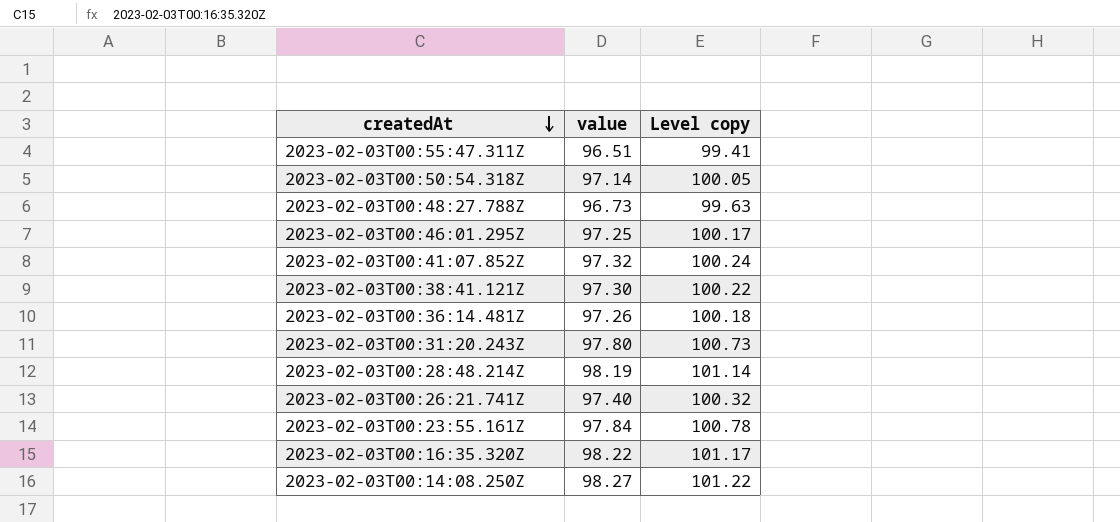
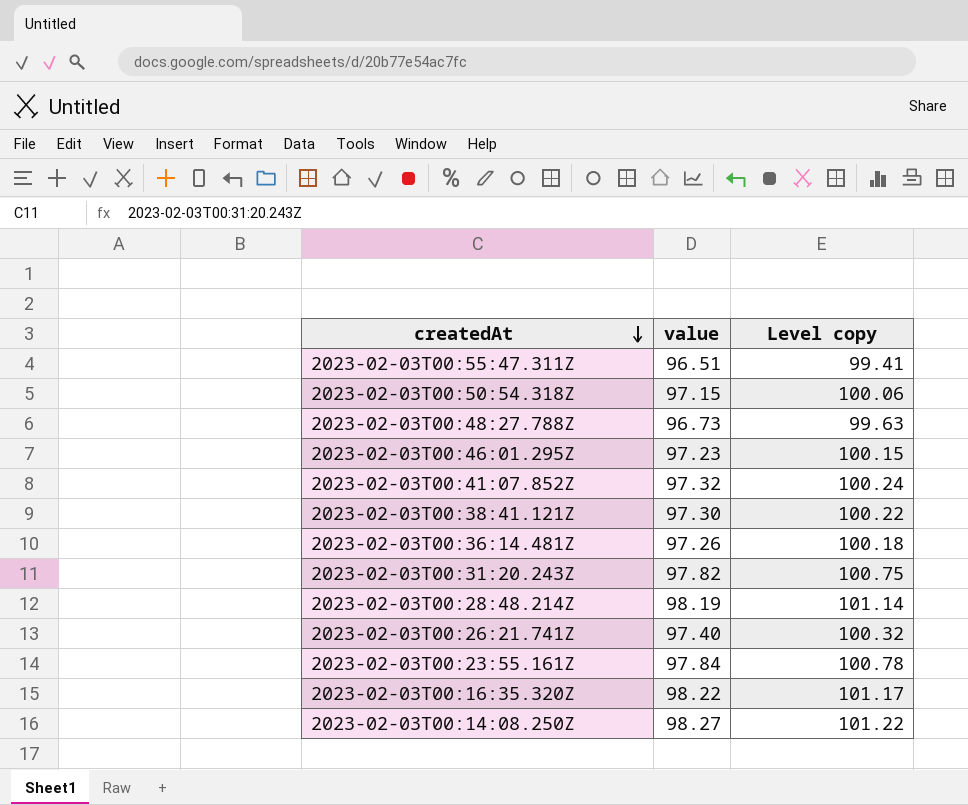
2023-02-03T00:50:54.318Z | value: 97.14 -> 97.15
2023-02-03T00:50:54.318Z | Level copy: 100.05 -> 100.06
2023-02-03T00:46:01.295Z | value: 97.25 -> 97.23
2023-02-03T00:46:01.295Z | Level copy: 100.17 -> 100.15
2023-02-03T00:31:20.243Z | value: 97.80 -> 97.82
2023-02-03T00:31:20.243Z | Level copy: 100.73 -> 100.75

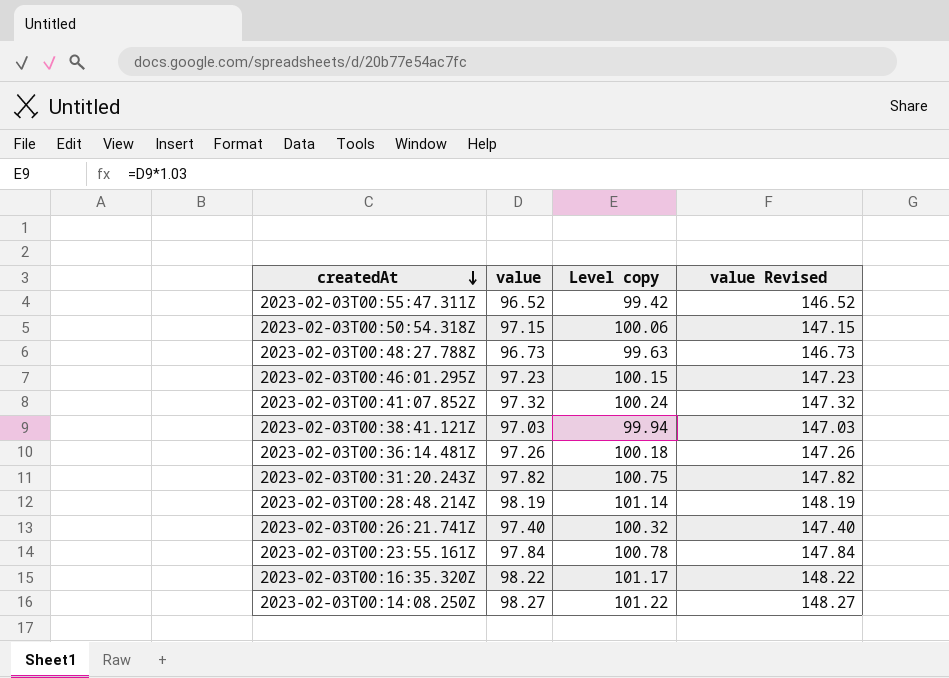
column value Revised | formula: none -> [value] + 50
2023-02-03T00:55:47.311Z | value: 96.51 -> 96.52
2023-02-03T00:55:47.311Z | Level copy: 99.41 -> 99.42
2023-02-03T00:38:41.121Z | value: 97.30 -> 97.03
2023-02-03T00:38:41.121Z | Level copy: 100.22 -> 99.94

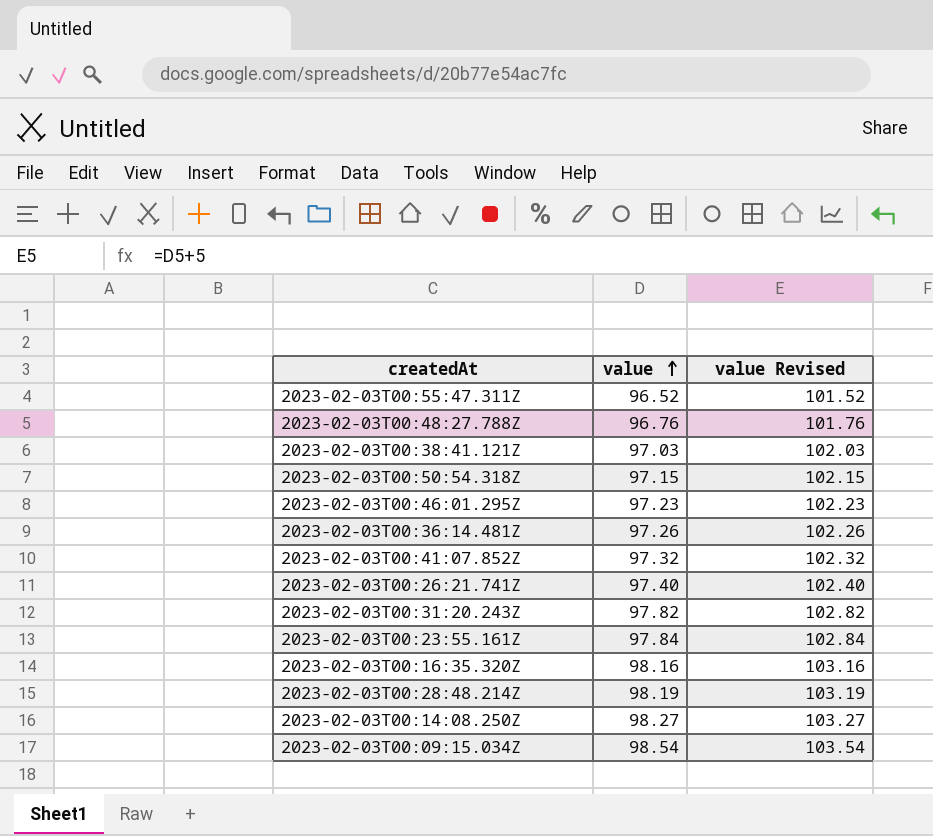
row order: createdAt descending -> value ascending
column Level copy | formula: [value] * 1.03 -> none
column value Revised | formula: [value] + 50 -> [value] + 5
2023-02-03T00:48:27.788Z | value: 96.73 -> 96.76
2023-02-03T00:16:35.320Z | value: 98.22 -> 98.16
row 2023-02-03T00:09:15.034Z: none -> 98.54 | 103.54

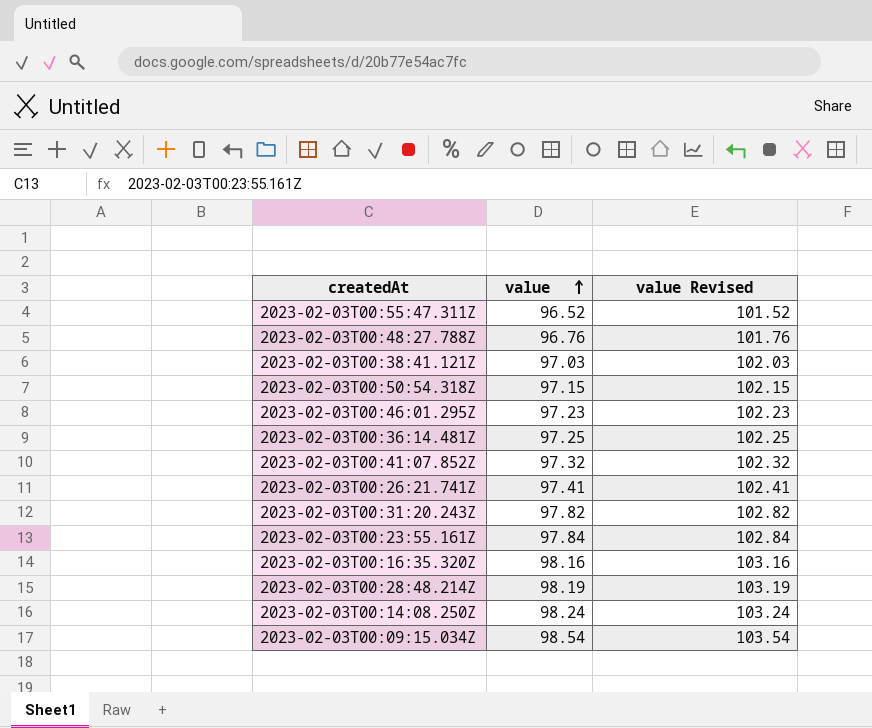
2023-02-03T00:36:14.481Z | value: 97.26 -> 97.25
2023-02-03T00:36:14.481Z | value Revised: 102.26 -> 102.25
2023-02-03T00:26:21.741Z | value: 97.40 -> 97.41
2023-02-03T00:26:21.741Z | value Revised: 102.40 -> 102.41
2023-02-03T00:14:08.250Z | value: 98.27 -> 98.24
2023-02-03T00:14:08.250Z | value Revised: 103.27 -> 103.24

